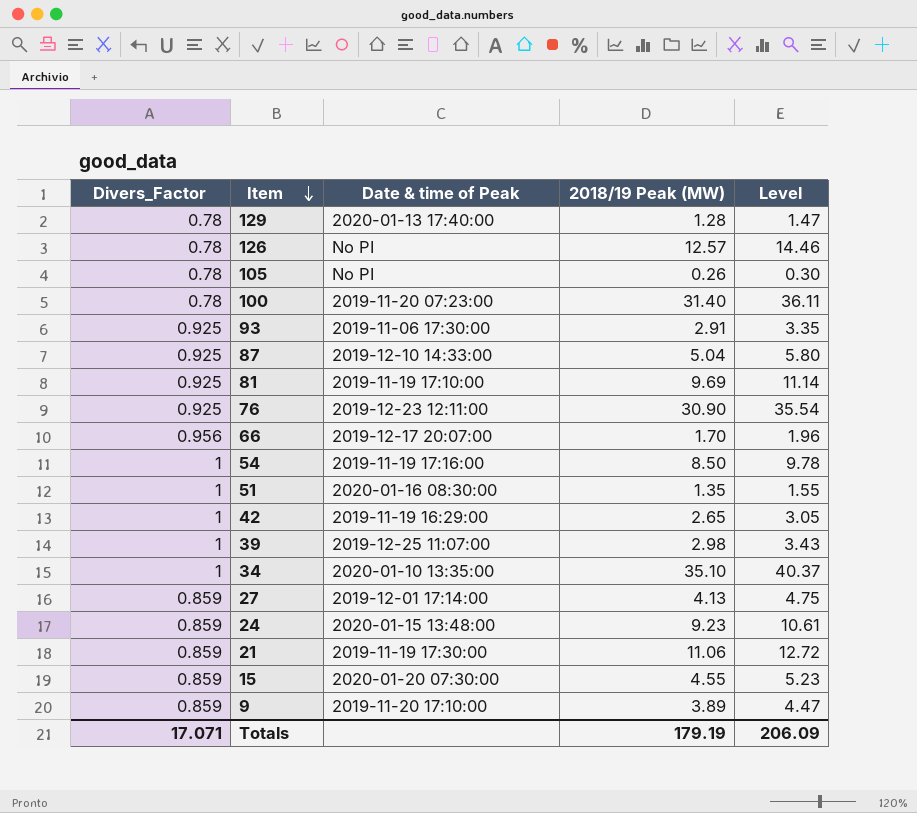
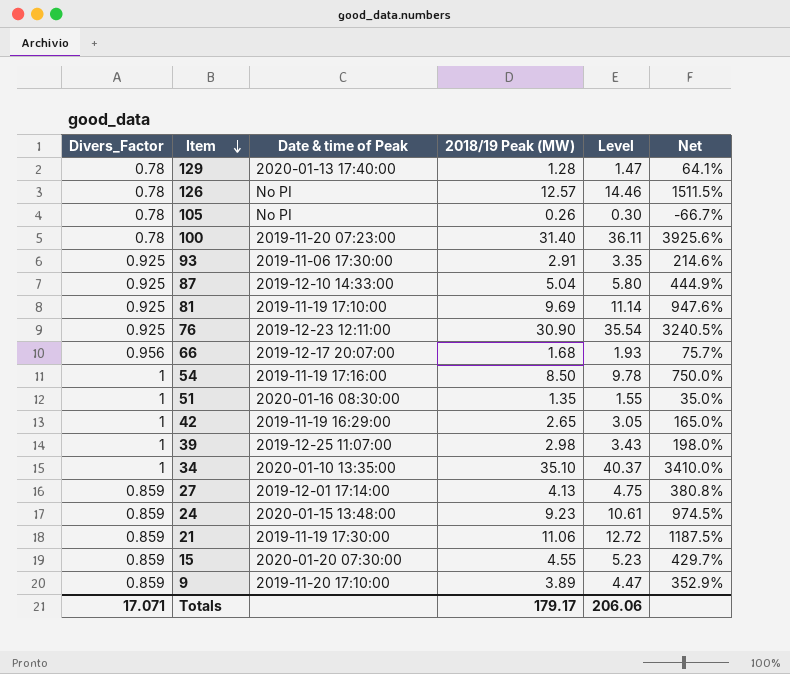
column Net | formula: none -> ([2018/19 Peak (MW)] - [Divers_Factor]) / [Divers_Factor]
66 | 2018/19 Peak (MW): 1.70 -> 1.68
66 | Level: 1.96 -> 1.93
Totals | 2018/19 Peak (MW): 179.19 -> 179.17
Totals | Level: 206.09 -> 206.06

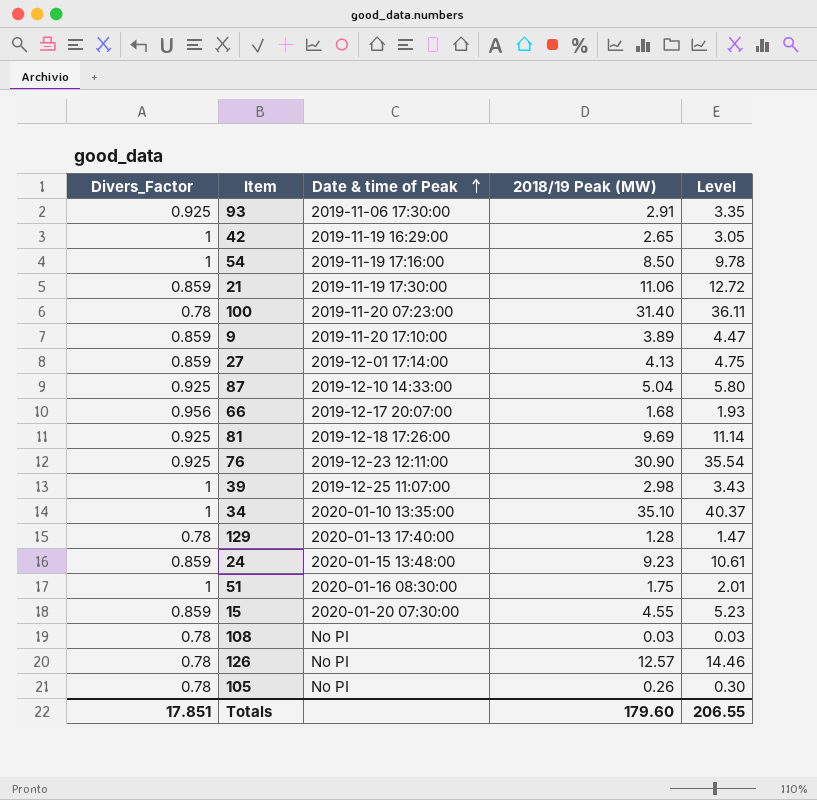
row order: Item descending -> Date & time of Peak ascending
column Net | formula: ([2018/19 Peak (MW)] - [Divers_Factor]) / [Divers_Factor] -> none
81 | Date & time of Peak: 2019-11-19 17:10:00 -> 2019-12-18 17:26:00
51 | 2018/19 Peak (MW): 1.35 -> 1.75
51 | Level: 1.55 -> 2.01
row 108: none -> 0.78 | No PI | 0.03 | 0.03
Totals | Divers_Factor: 17.071 -> 17.851
Totals | 2018/19 Peak (MW): 179.17 -> 179.60
Totals | Level: 206.06 -> 206.55

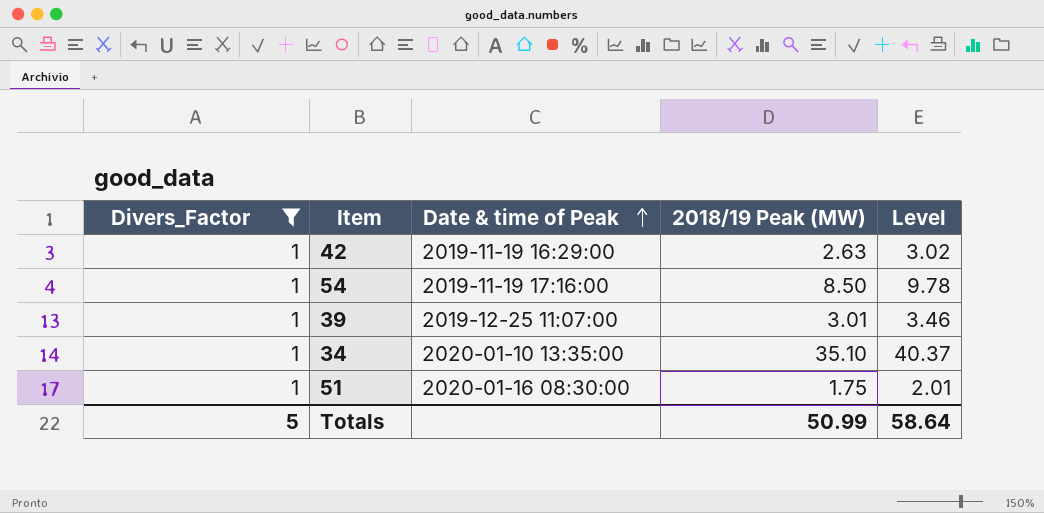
filter: none -> Divers_Factor = 1
42 | 2018/19 Peak (MW): 2.65 -> 2.63
42 | Level: 3.05 -> 3.02
39 | 2018/19 Peak (MW): 2.98 -> 3.01
39 | Level: 3.43 -> 3.46
Totals | Divers_Factor: 17.851 -> 5
Totals | 2018/19 Peak (MW): 179.60 -> 50.99
Totals | Level: 206.55 -> 58.64

